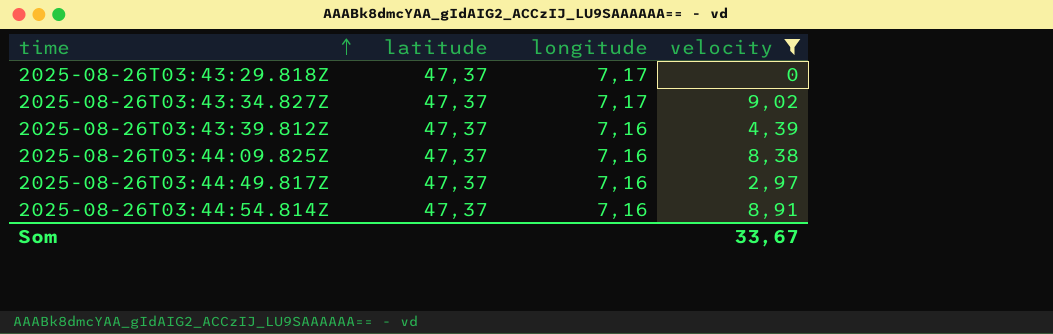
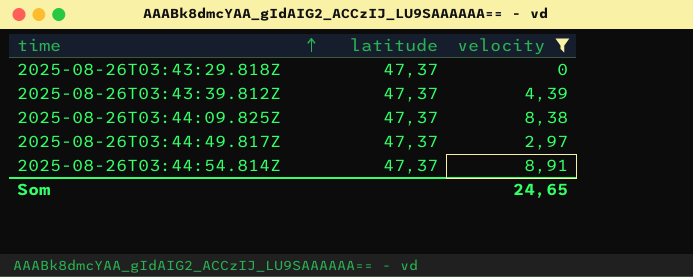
column longitude | position: 3 -> none
row 2025-08-26T03:43:34.827Z: 47,37 | 7,17 | 9,02 -> none
Som | velocity: 33,67 -> 24,65

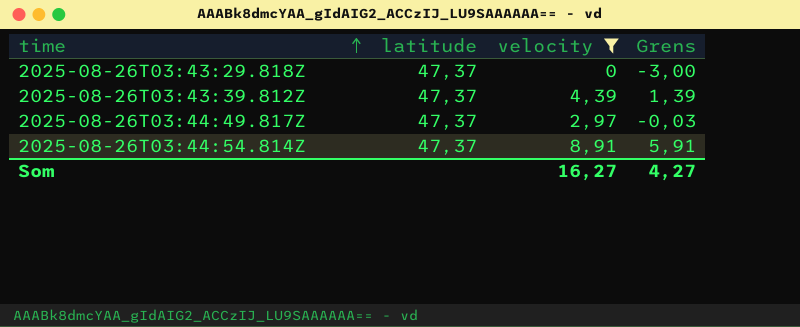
column Grens | formula: none -> [velocity] - 3
row 2025-08-26T03:44:09.825Z: 47,37 | 8,38 -> none
Som | velocity: 24,65 -> 16,27

